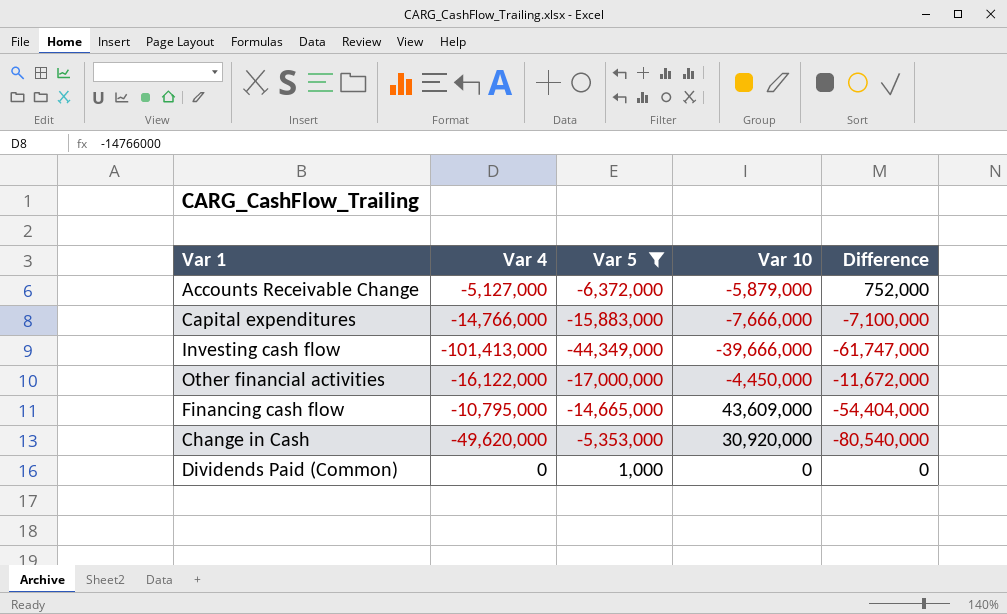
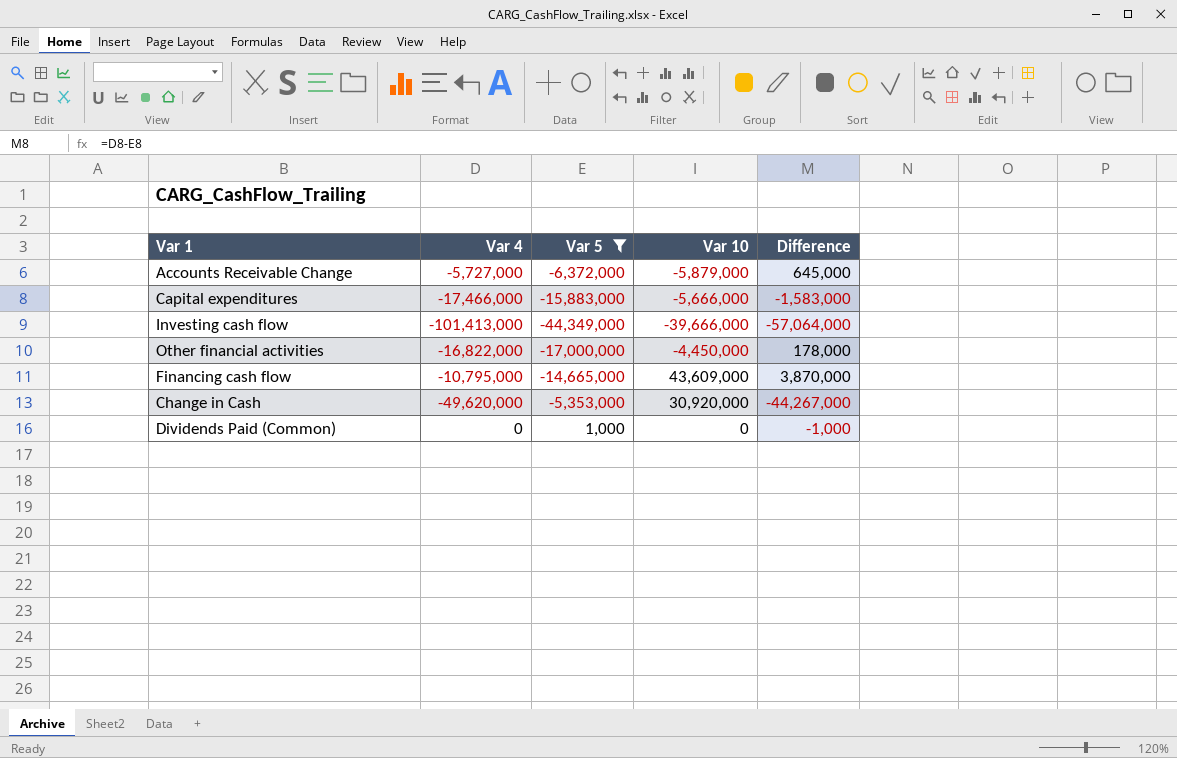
column Difference | formula: [Var 4] - [Var 10] -> [Var 4] - [Var 5]
Accounts Receivable Change | Var 4: -5,127,000 -> -5,727,000
Capital expenditures | Var 4: -14,766,000 -> -17,466,000
Capital expenditures | Var 10: -7,666,000 -> -5,666,000
Other financial activities | Var 4: -16,122,000 -> -16,822,000

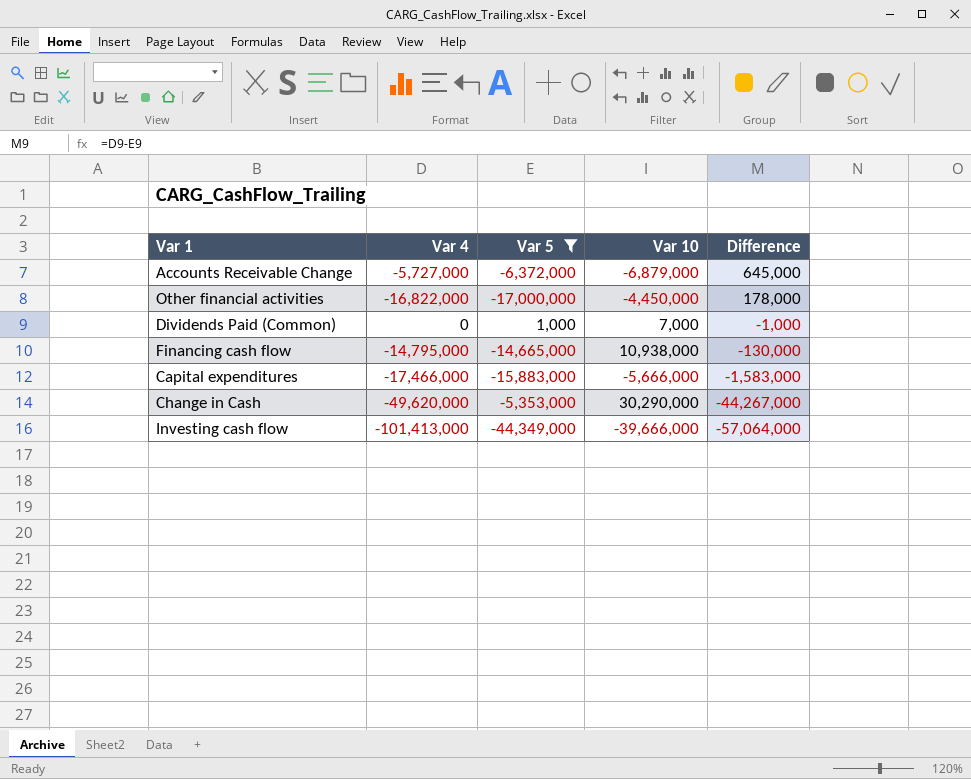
row order: none -> Difference descending
Accounts Receivable Change | Var 10: -5,879,000 -> -6,879,000
Dividends Paid (Common) | Var 10: 0 -> 7,000
Financing cash flow | Var 4: -10,795,000 -> -14,795,000
Financing cash flow | Var 10: 43,609,000 -> 10,938,000
Financing cash flow | Difference: 3,870,000 -> -130,000
Change in Cash | Var 10: 30,920,000 -> 30,290,000

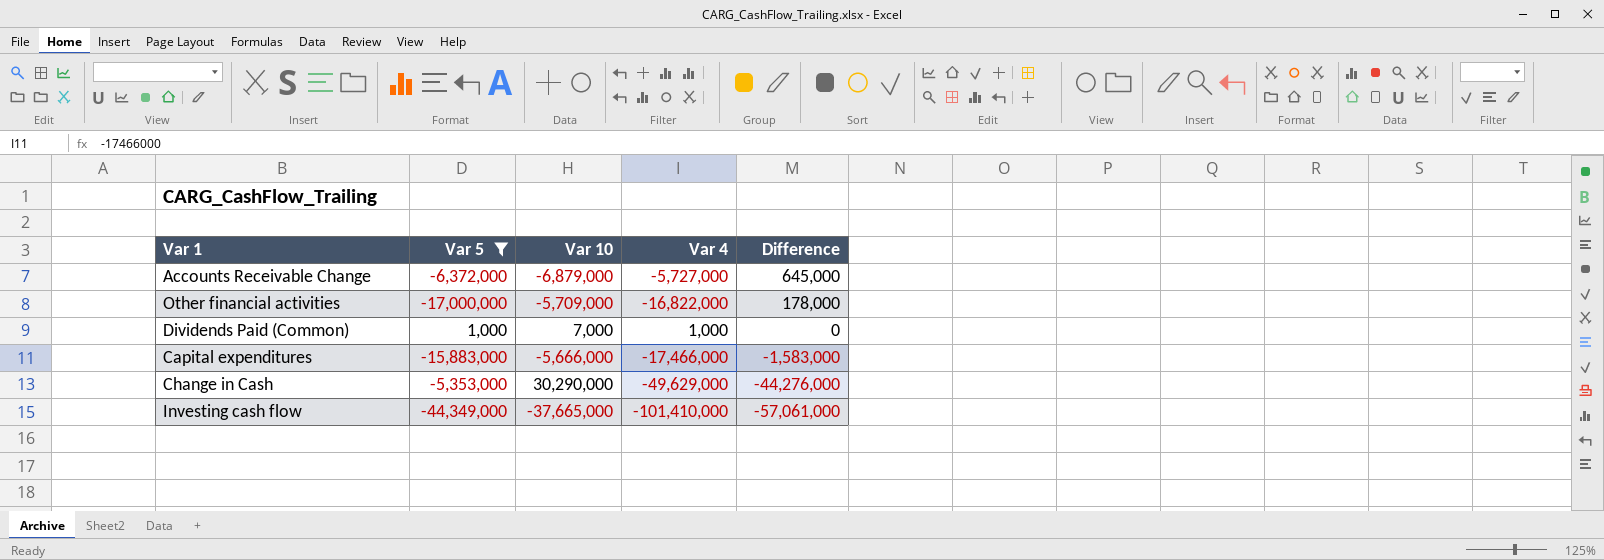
column Var 4 | position: 2 -> 4
row Financing cash flow: -14,795,000 | -14,665,000 | 10,938,000 | -130,000 -> none
Other financial activities | Var 10: -4,450,000 -> -5,709,000
Dividends Paid (Common) | Var 4: 0 -> 1,000
Dividends Paid (Common) | Difference: -1,000 -> 0
Change in Cash | Var 4: -49,620,000 -> -49,629,000
Change in Cash | Difference: -44,267,000 -> -44,276,000
Investing cash flow | Var 10: -39,666,000 -> -37,665,000
Investing cash flow | Var 4: -101,413,000 -> -101,410,000
Investing cash flow | Difference: -57,064,000 -> -57,061,000

